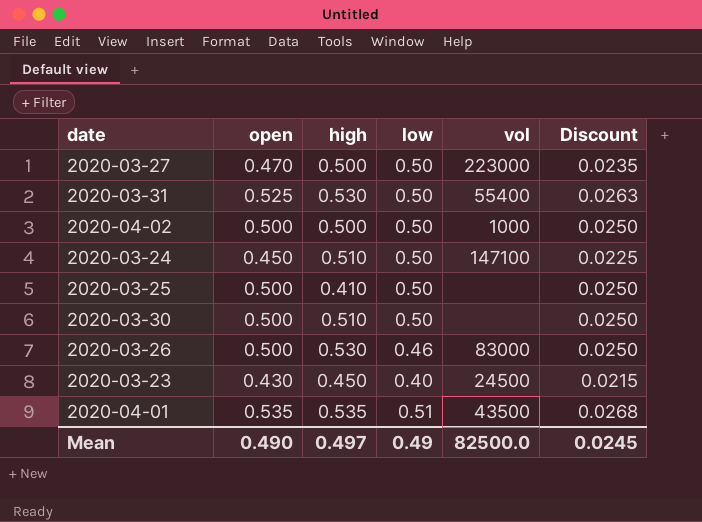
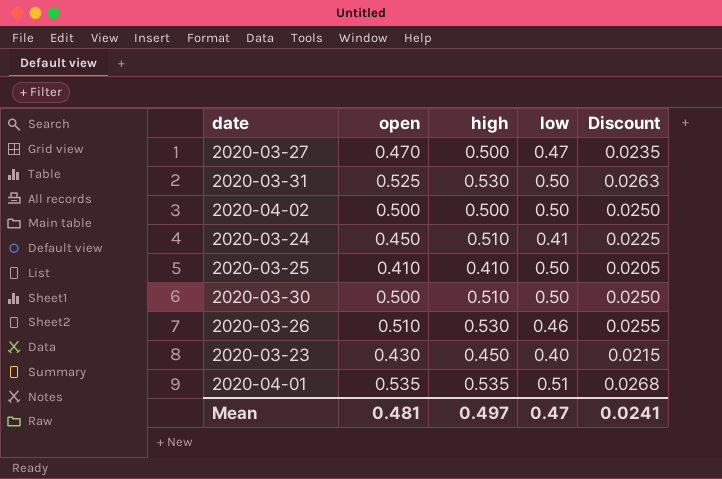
column vol | position: 5 -> none
2020-03-27 | low: 0.50 -> 0.47
2020-03-24 | low: 0.50 -> 0.41
2020-03-25 | open: 0.500 -> 0.410
2020-03-25 | Discount: 0.0250 -> 0.0205
2020-03-26 | open: 0.500 -> 0.510
2020-03-26 | Discount: 0.0250 -> 0.0255
Mean | open: 0.490 -> 0.481
Mean | low: 0.49 -> 0.47
Mean | Discount: 0.0245 -> 0.0241

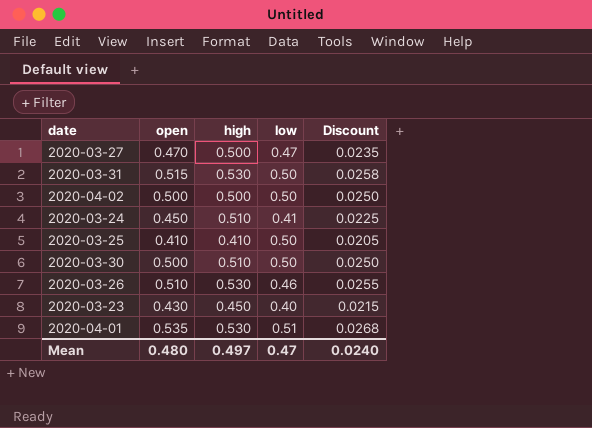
2020-03-31 | open: 0.525 -> 0.515
2020-03-31 | Discount: 0.0263 -> 0.0258
2020-04-01 | high: 0.535 -> 0.530
Mean | open: 0.481 -> 0.480
Mean | Discount: 0.0241 -> 0.0240

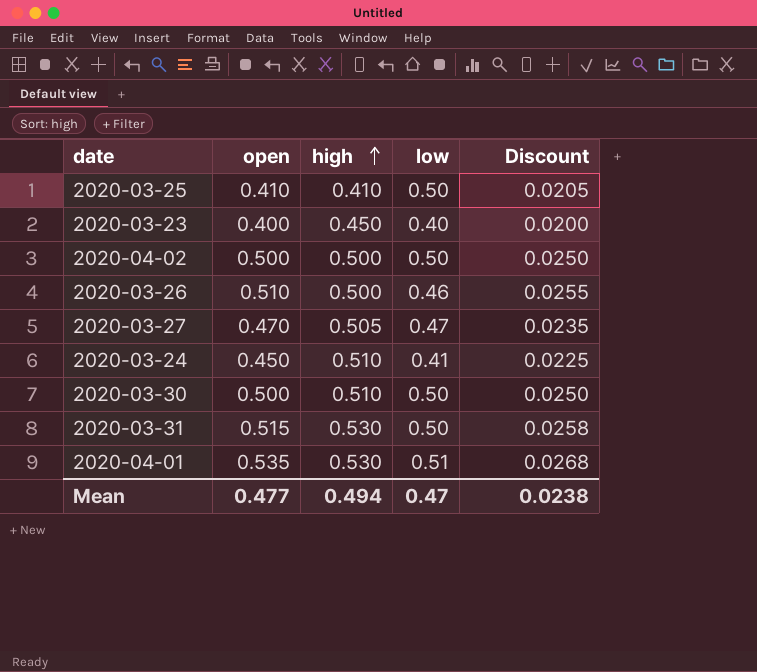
row order: none -> high ascending
2020-03-23 | open: 0.430 -> 0.400
2020-03-23 | Discount: 0.0215 -> 0.0200
2020-03-26 | high: 0.530 -> 0.500
2020-03-27 | high: 0.500 -> 0.505
Mean | open: 0.480 -> 0.477
Mean | high: 0.497 -> 0.494
Mean | Discount: 0.0240 -> 0.0238

